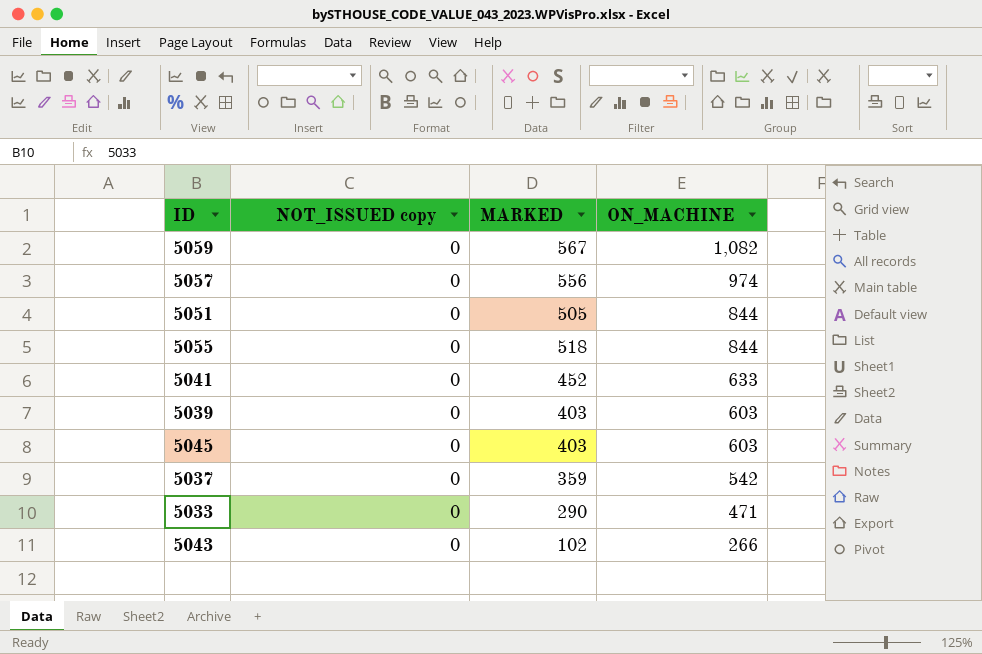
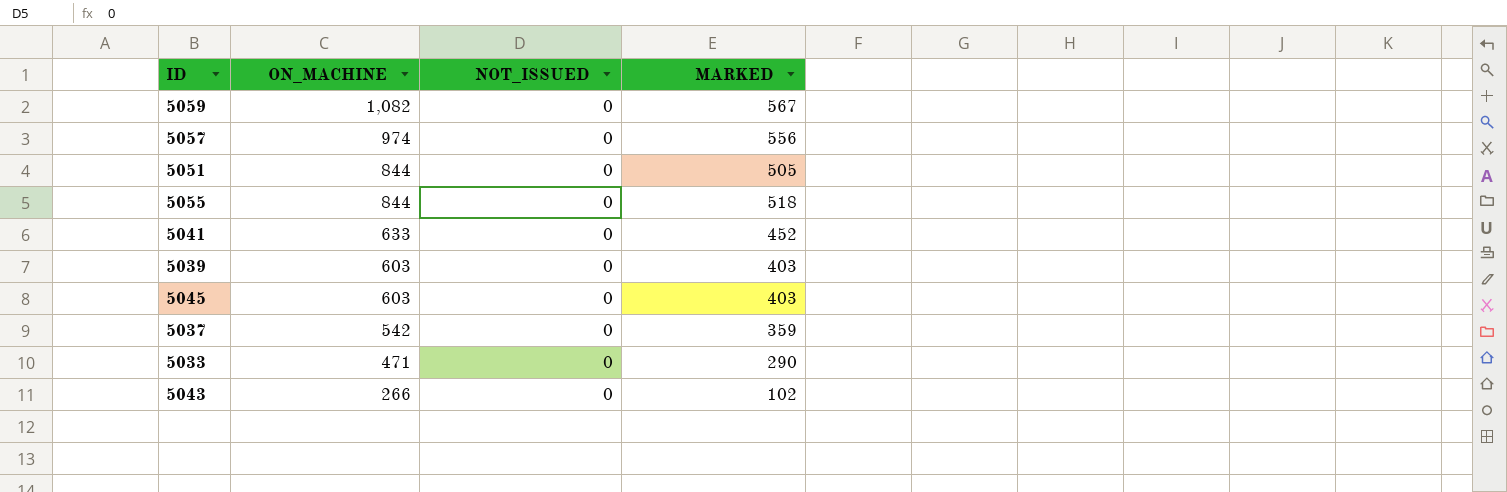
column ON_MACHINE | position: 4 -> 2
column name: NOT_ISSUED copy -> NOT_ISSUED

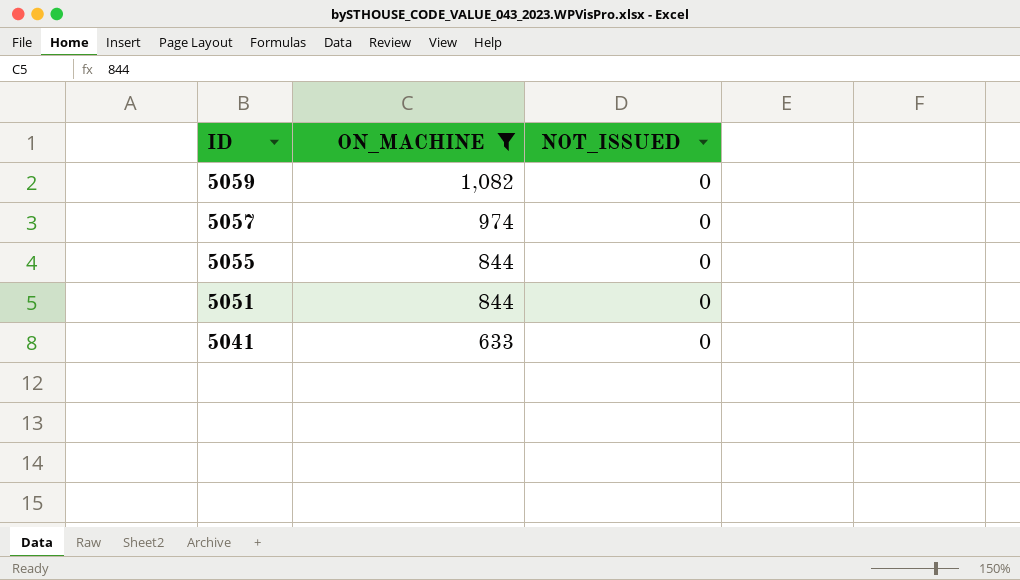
filter: none -> ON_MACHINE >= 633
row order: ON_MACHINE descending -> ID descending
column MARKED | position: 4 -> none

